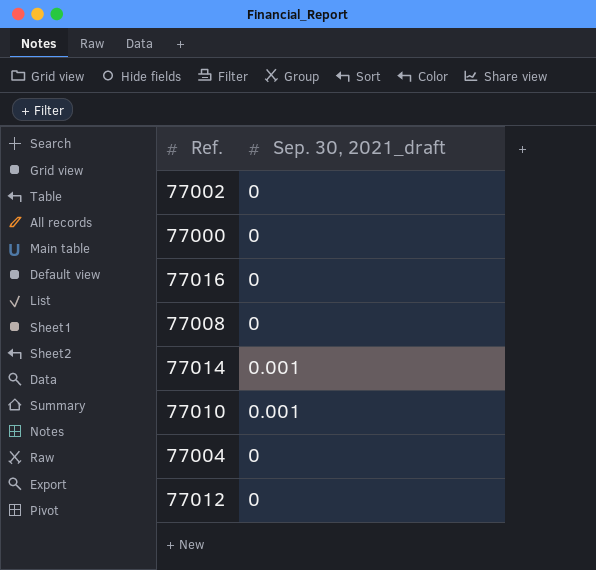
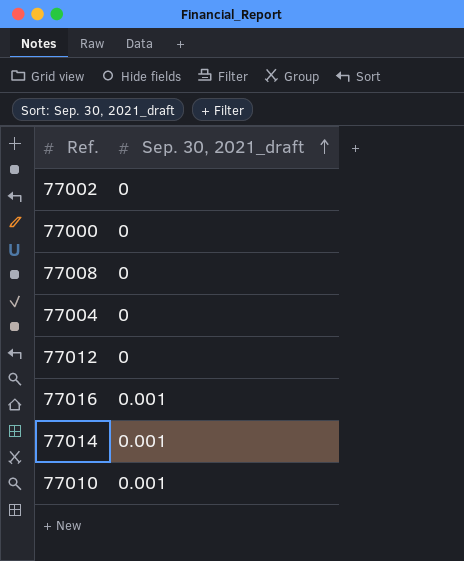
row order: none -> Sep. 30, 2021_draft ascending
77016 | Sep. 30, 2021_draft: 0 -> 0.001

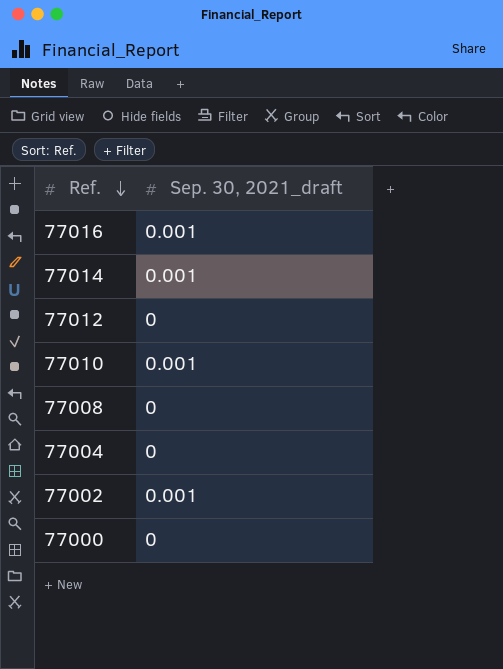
row order: Sep. 30, 2021_draft ascending -> Ref. descending
77002 | Sep. 30, 2021_draft: 0 -> 0.001

